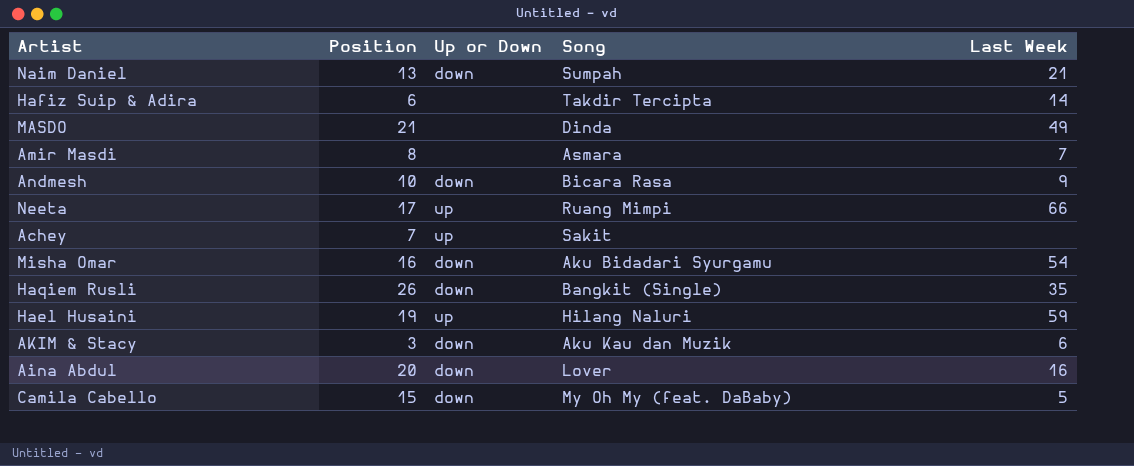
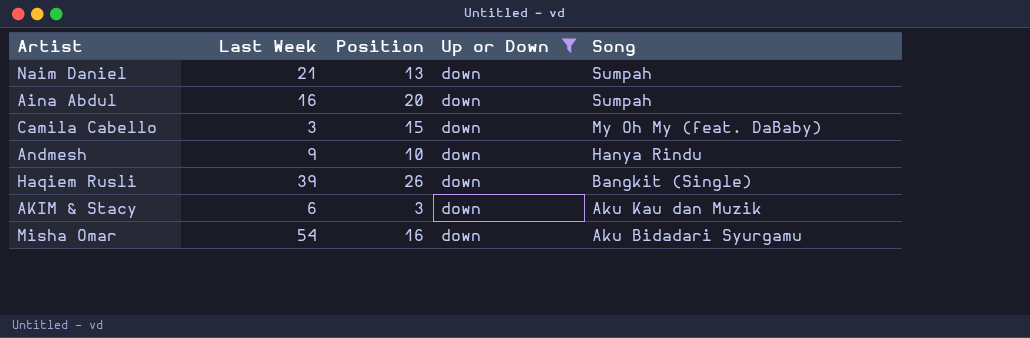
filter: none -> Up or Down = down
row order: none -> Song descending
column Last Week | position: 5 -> 2
Aina Abdul | Song: Lover -> Sumpah
Camila Cabello | Last Week: 5 -> 3
Andmesh | Song: Bicara Rasa -> Hanya Rindu
Haqiem Rusli | Last Week: 35 -> 39

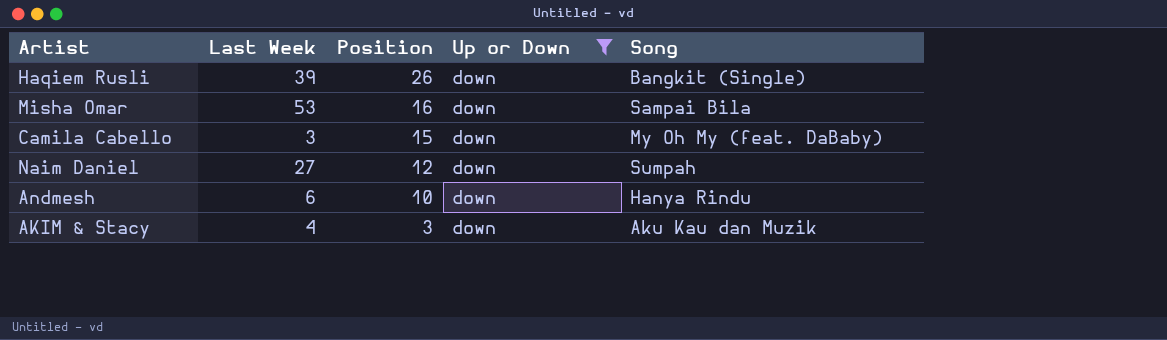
row order: Song descending -> Position descending
row Aina Abdul: 16 | 20 | down | Sumpah -> none
Misha Omar | Last Week: 54 -> 53
Misha Omar | Song: Aku Bidadari Syurgamu -> Sampai Bila
Naim Daniel | Last Week: 21 -> 27
Naim Daniel | Position: 13 -> 12
Andmesh | Last Week: 9 -> 6
AKIM & Stacy | Last Week: 6 -> 4

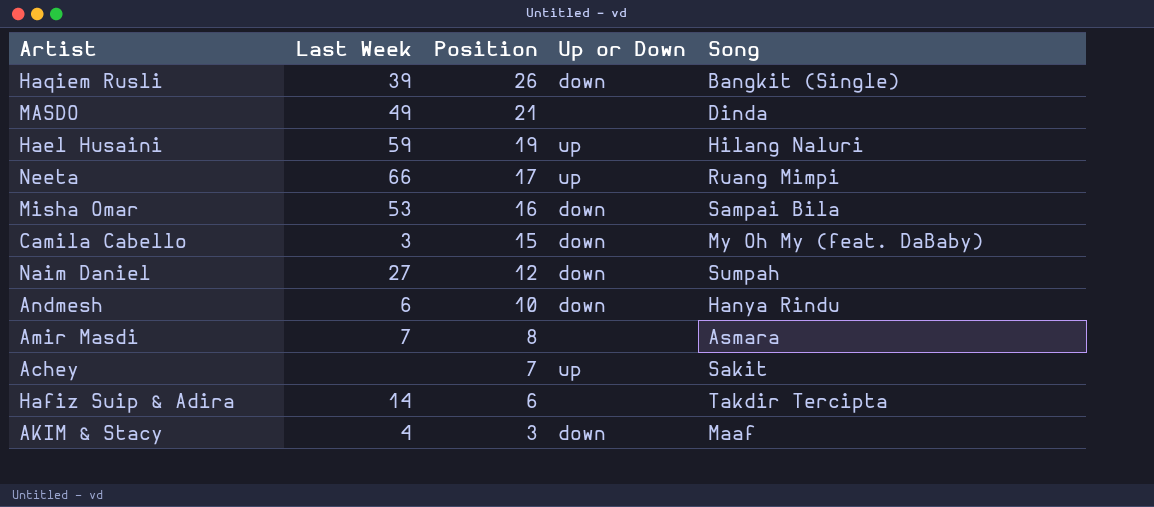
filter: Up or Down = down -> none
AKIM & Stacy | Song: Aku Kau dan Muzik -> Maaf

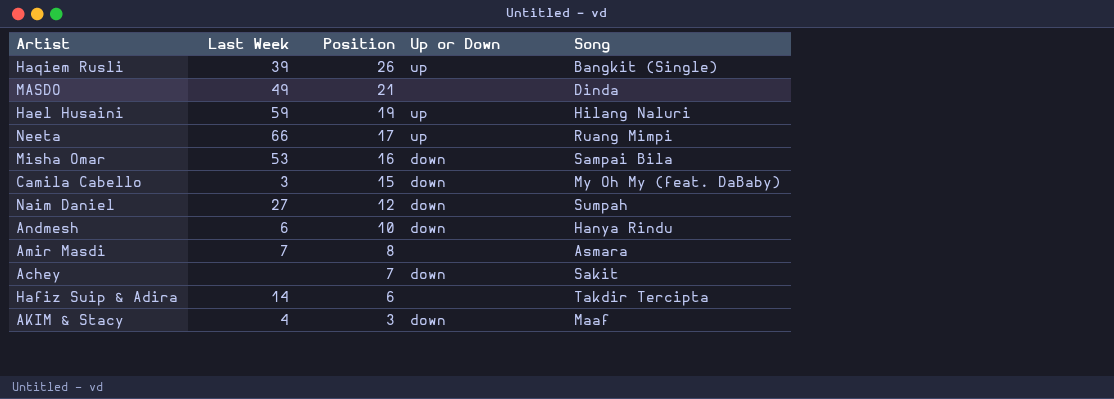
Haqiem Rusli | Up or Down: down -> up
Achey | Up or Down: up -> down

